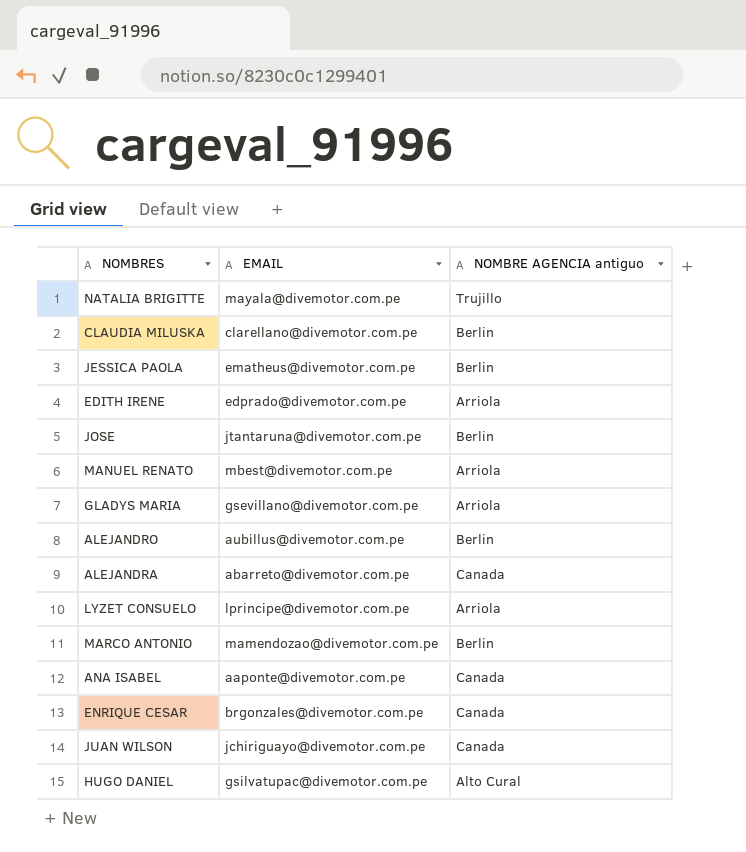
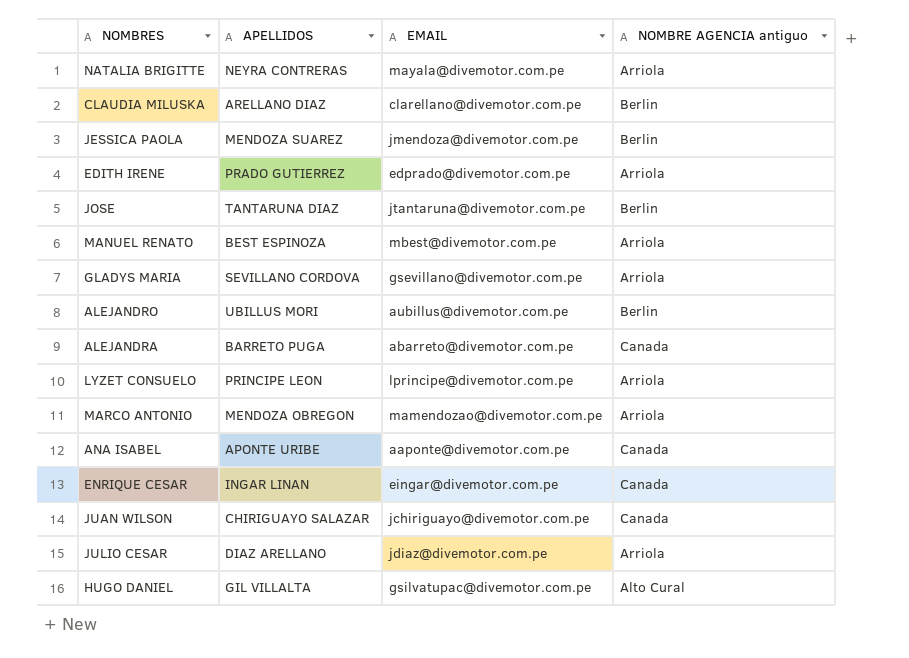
column APELLIDOS | position: none -> 2
NATALIA BRIGITTE | NOMBRE AGENCIA antiguo: Trujillo -> Arriola
JESSICA PAOLA | EMAIL: ematheus@divemotor.com.pe -> jmendoza@divemotor.com.pe
MARCO ANTONIO | NOMBRE AGENCIA antiguo: Berlin -> Arriola
ENRIQUE CESAR | EMAIL: brgonzales@divemotor.com.pe -> eingar@divemotor.com.pe
row JULIO CESAR: none -> DIAZ ARELLANO | jdiaz@divemotor.com.pe | Arriola

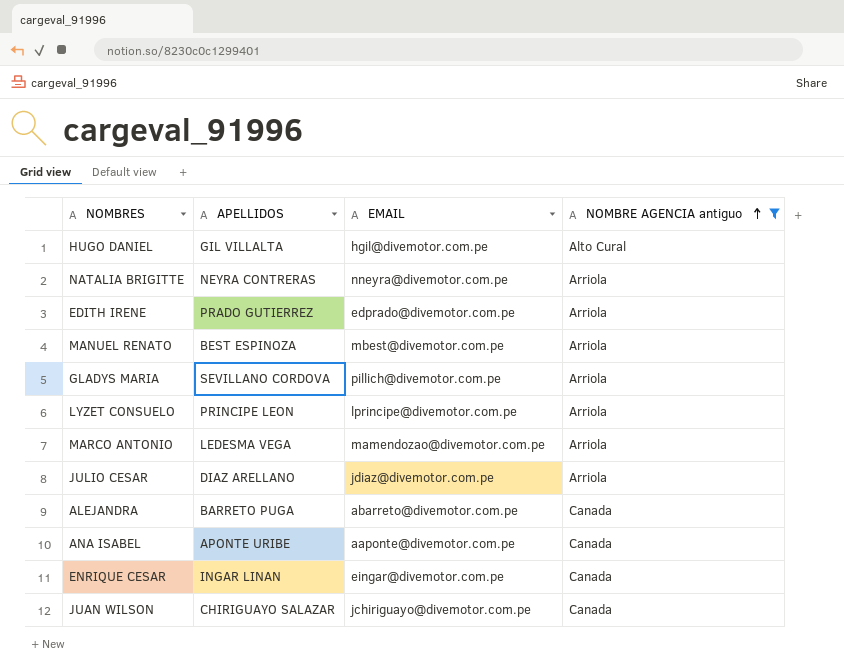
filter: none -> NOMBRE AGENCIA antiguo != Berlin
row order: none -> NOMBRE AGENCIA antiguo ascending
HUGO DANIEL | EMAIL: gsilvatupac@divemotor.com.pe -> hgil@divemotor.com.pe
NATALIA BRIGITTE | EMAIL: mayala@divemotor.com.pe -> nneyra@divemotor.com.pe
GLADYS MARIA | EMAIL: gsevillano@divemotor.com.pe -> pillich@divemotor.com.pe
MARCO ANTONIO | APELLIDOS: MENDOZA OBREGON -> LEDESMA VEGA

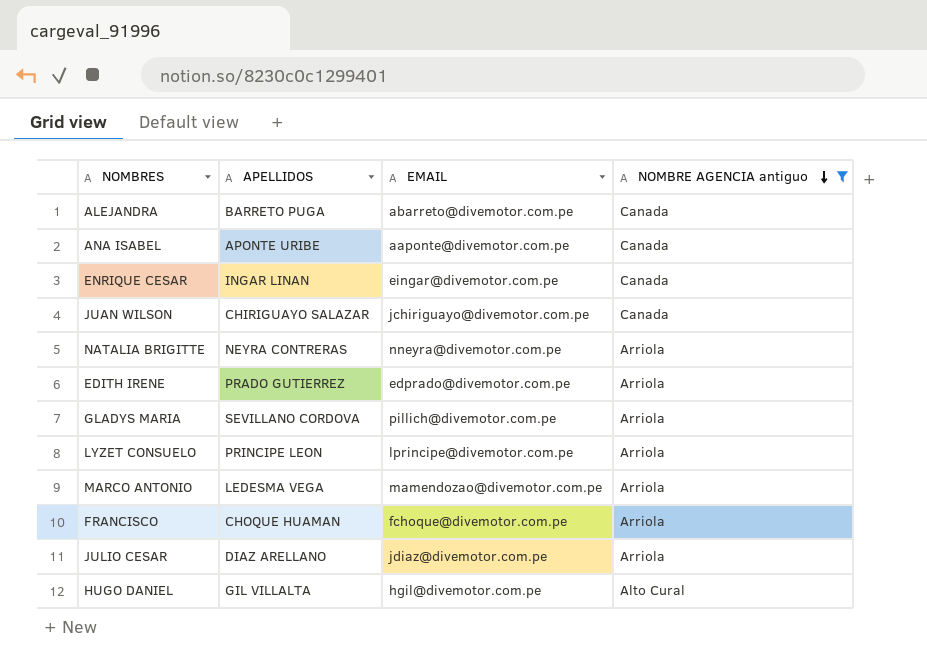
row order: NOMBRE AGENCIA antiguo ascending -> NOMBRE AGENCIA antiguo descending
row MANUEL RENATO: BEST ESPINOZA | mbest@divemotor.com.pe | Arriola -> none
row FRANCISCO: none -> CHOQUE HUAMAN | fchoque@divemotor.com.pe | Arriola

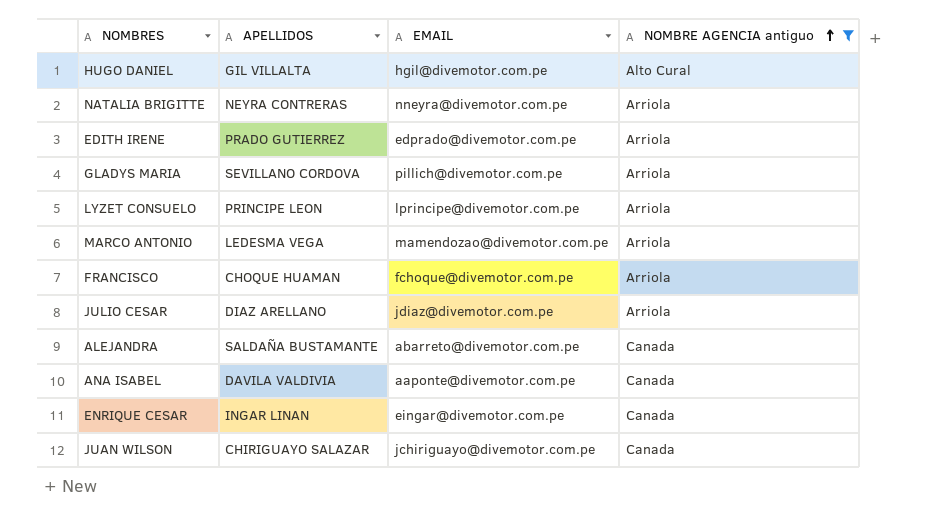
row order: NOMBRE AGENCIA antiguo descending -> NOMBRE AGENCIA antiguo ascending
ALEJANDRA | APELLIDOS: BARRETO PUGA -> SALDAÑA BUSTAMANTE
ANA ISABEL | APELLIDOS: APONTE URIBE -> DAVILA VALDIVIA

